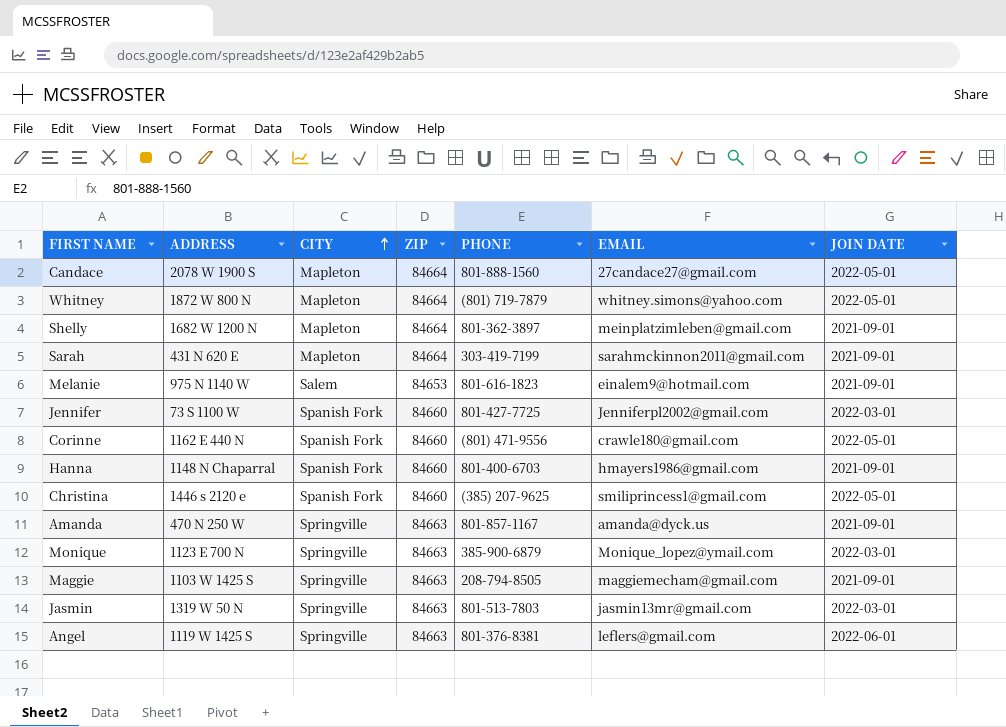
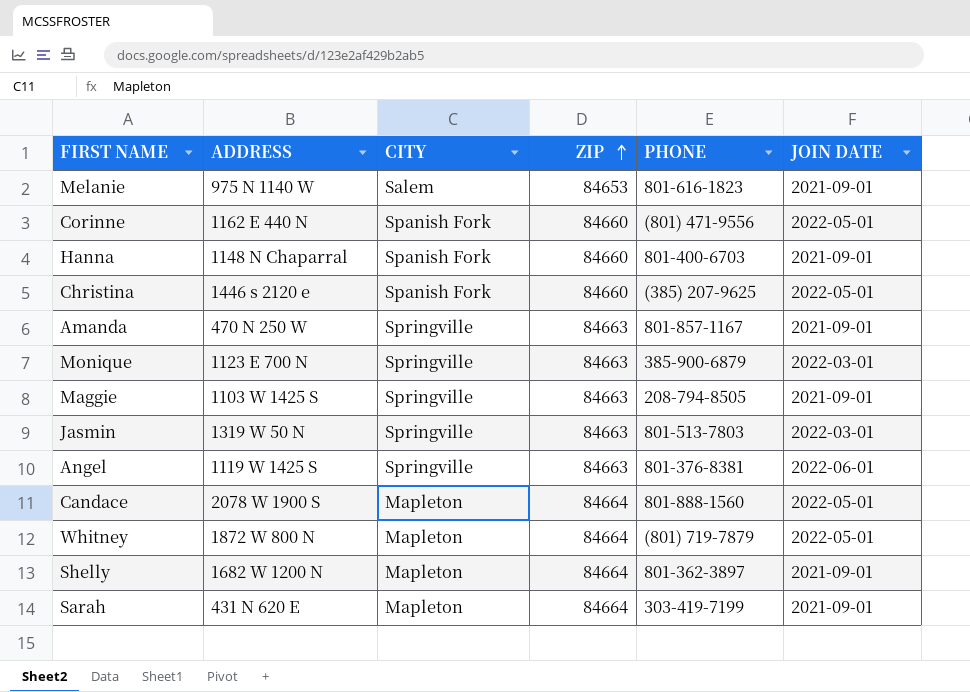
row order: CITY ascending -> ZIP ascending
column EMAIL | position: 6 -> none
row Jennifer: 73 S 1100 W | Spanish Fork | 84660 | 801-427-7725 | Jenniferpl2002@gmail.com | 2022-03-01 -> none

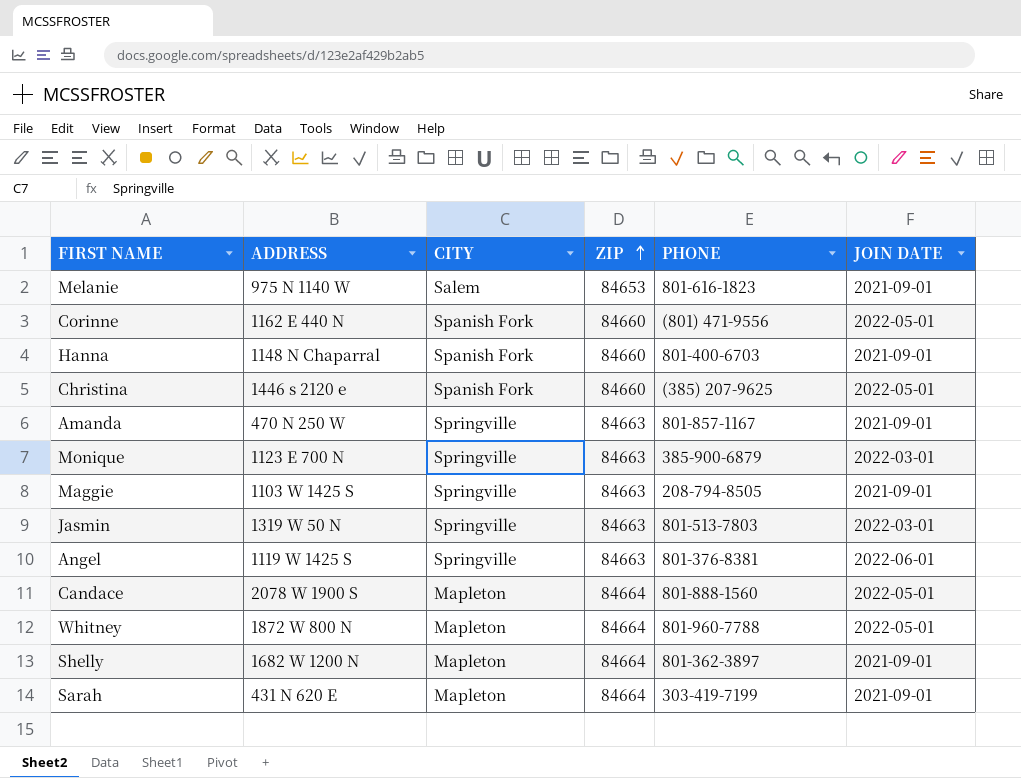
Whitney | PHONE: (801) 719-7879 -> 801-960-7788

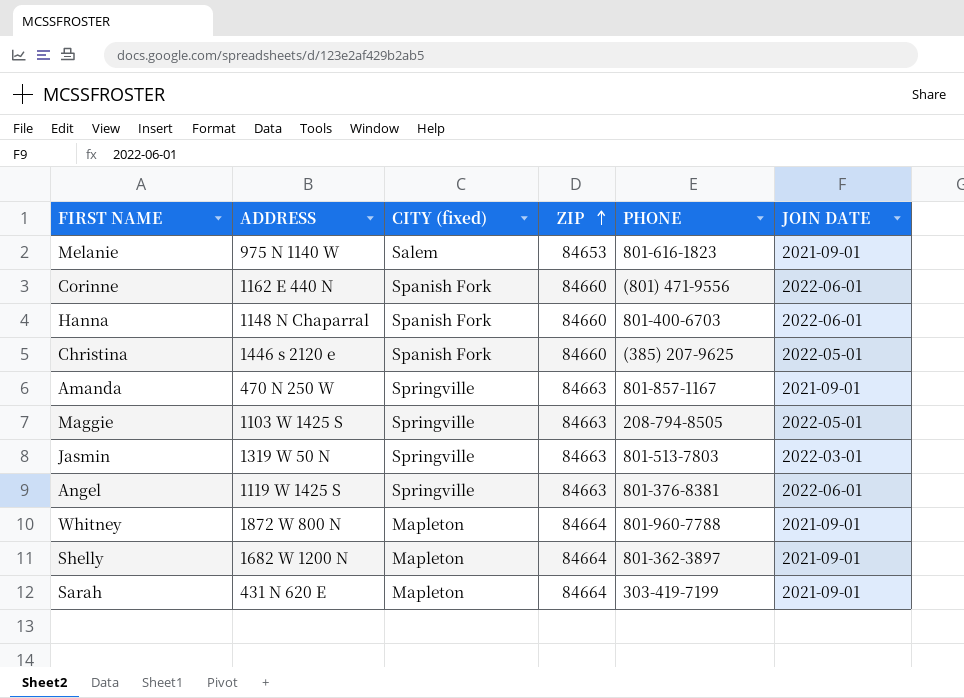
column name: CITY -> CITY (fixed)
row Monique: 1123 E 700 N | Springville | 84663 | 385-900-6879 | 2022-03-01 -> none
row Candace: 2078 W 1900 S | Mapleton | 84664 | 801-888-1560 | 2022-05-01 -> none
Corinne | JOIN DATE: 2022-05-01 -> 2022-06-01
Hanna | JOIN DATE: 2021-09-01 -> 2022-06-01
Maggie | JOIN DATE: 2021-09-01 -> 2022-05-01
Whitney | JOIN DATE: 2022-05-01 -> 2021-09-01

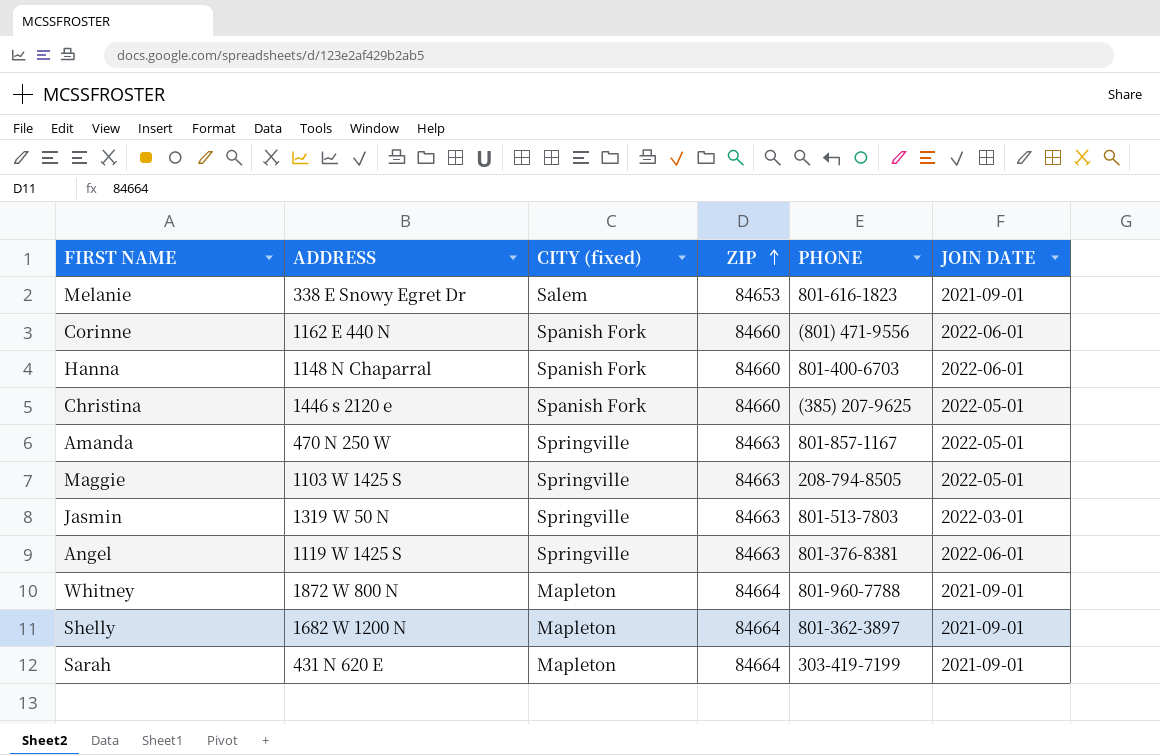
Melanie | ADDRESS: 975 N 1140 W -> 338 E Snowy Egret Dr
Amanda | JOIN DATE: 2021-09-01 -> 2022-05-01

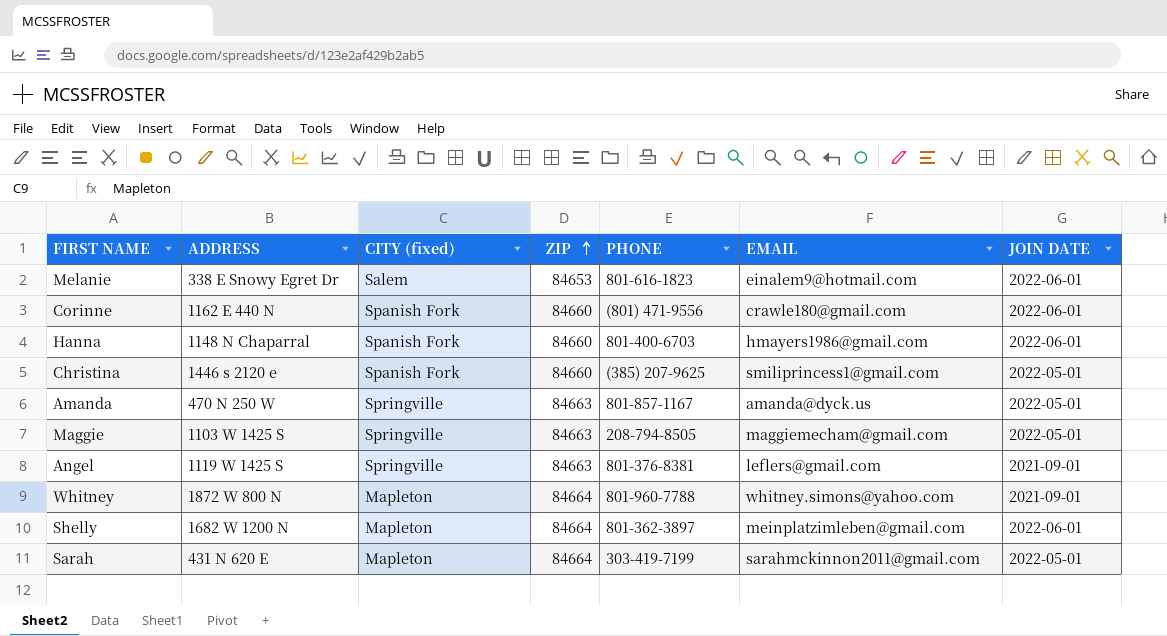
column EMAIL | position: none -> 6
row Jasmin: 1319 W 50 N | Springville | 84663 | 801-513-7803 | 2022-03-01 -> none
Melanie | JOIN DATE: 2021-09-01 -> 2022-06-01
Angel | JOIN DATE: 2022-06-01 -> 2021-09-01
Shelly | JOIN DATE: 2021-09-01 -> 2022-06-01
Sarah | JOIN DATE: 2021-09-01 -> 2022-05-01

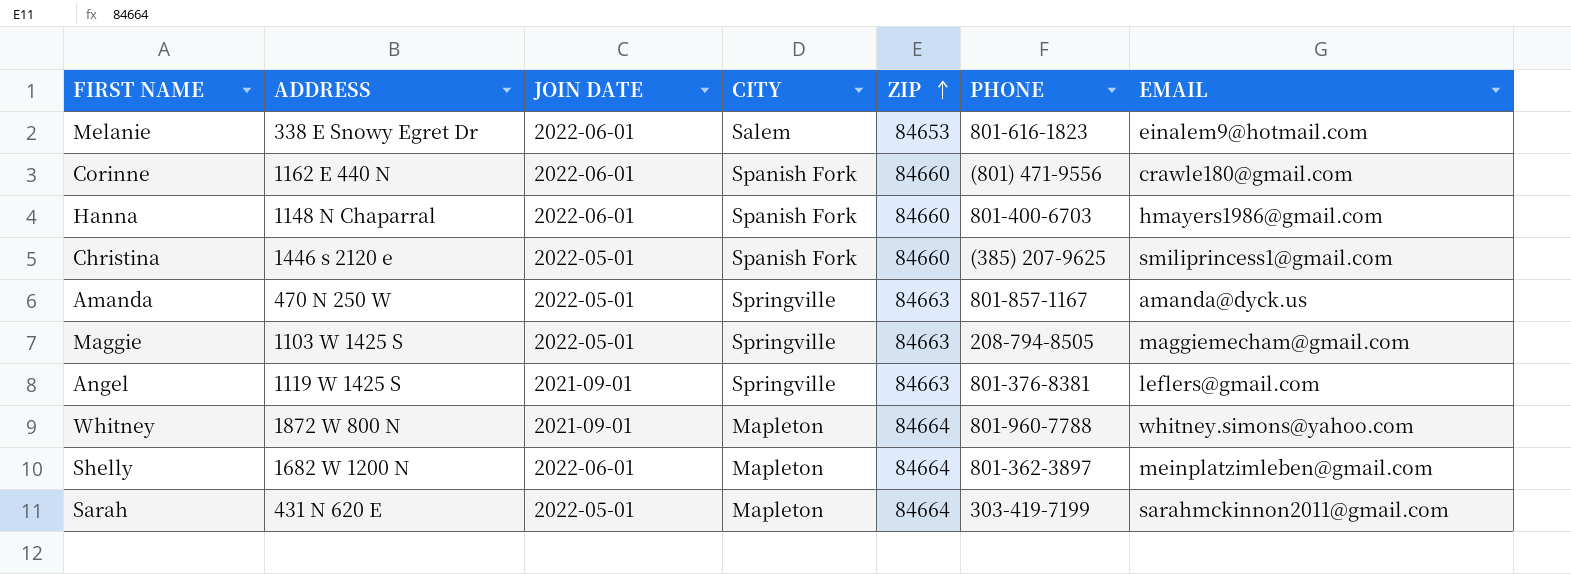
column JOIN DATE | position: 7 -> 3
column name: CITY (fixed) -> CITY

